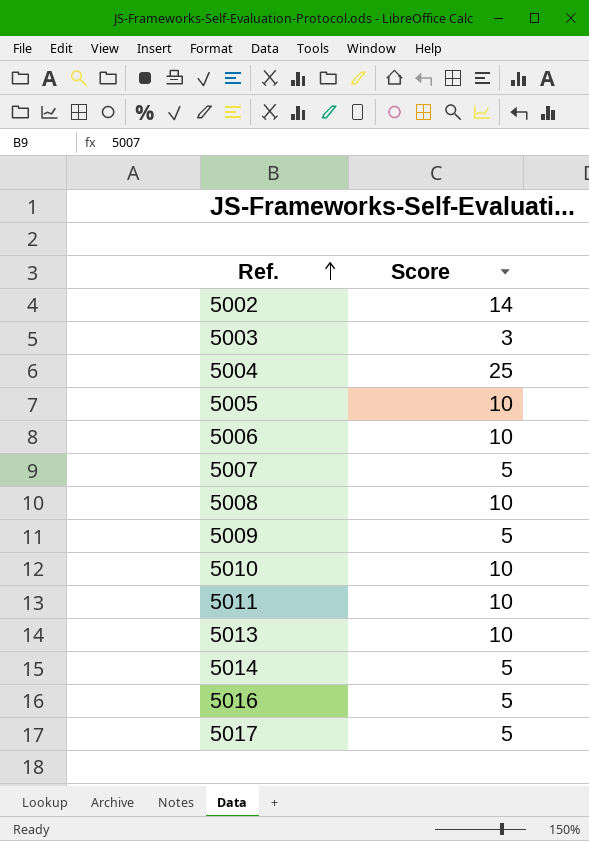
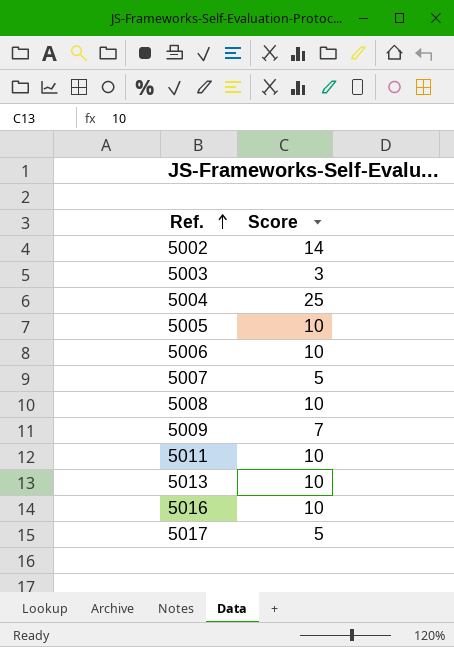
row 5010: 10 -> none
row 5014: 5 -> none
5009 | Score: 5 -> 7
5016 | Score: 5 -> 10

